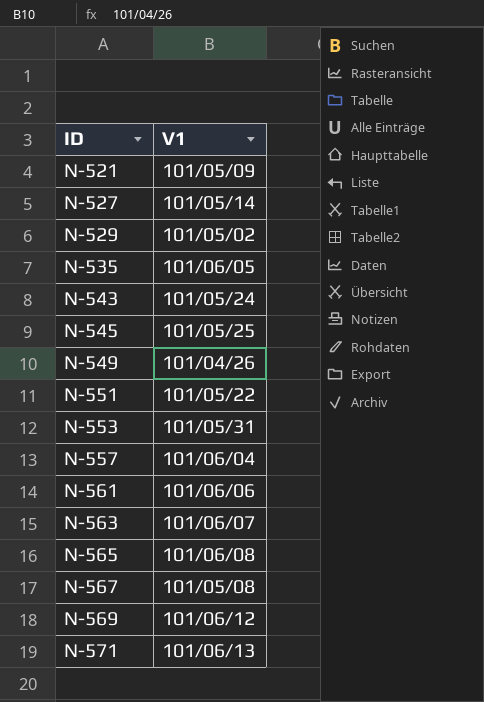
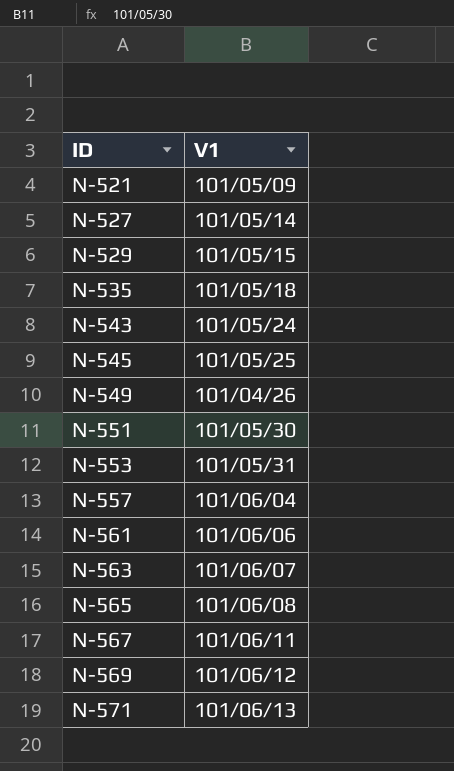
N-529 | V1: 101/05/02 -> 101/05/15
N-535 | V1: 101/06/05 -> 101/05/18
N-551 | V1: 101/05/22 -> 101/05/30
N-567 | V1: 101/05/08 -> 101/06/11

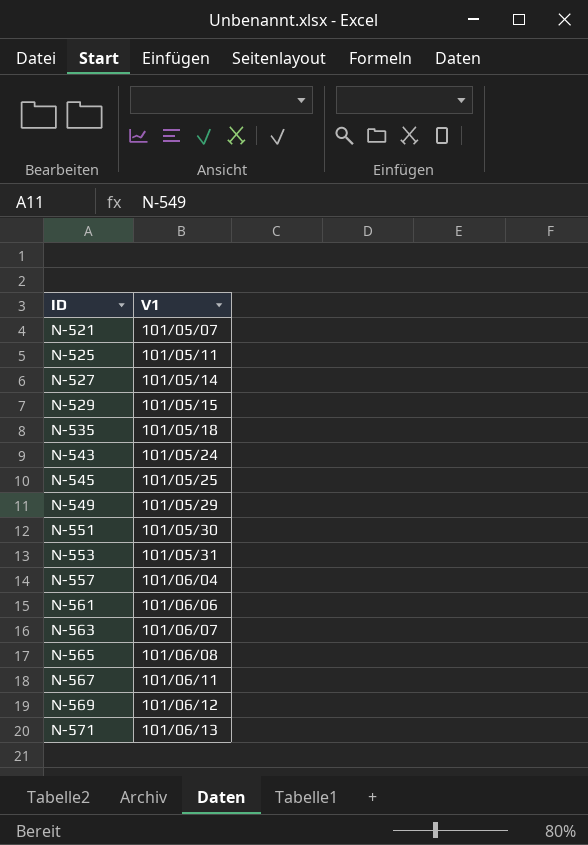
N-521 | V1: 101/05/09 -> 101/05/07
row N-525: none -> 101/05/11
N-549 | V1: 101/04/26 -> 101/05/29

